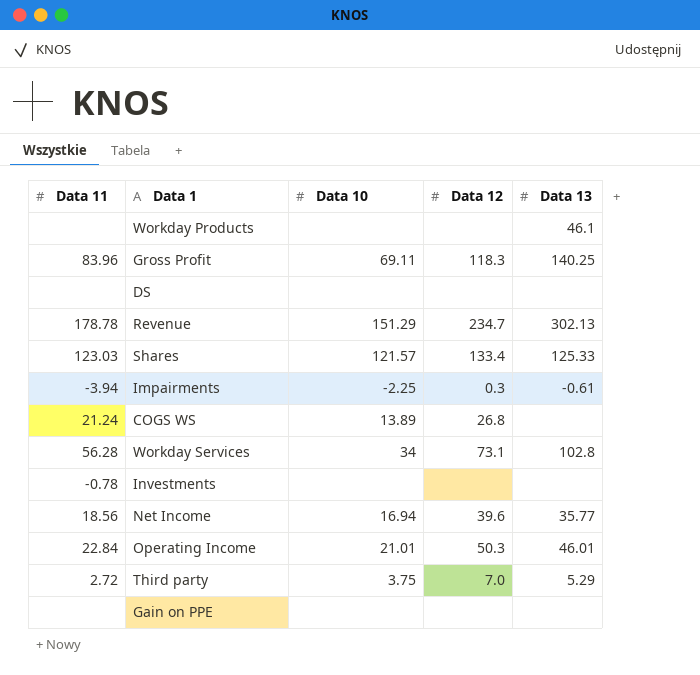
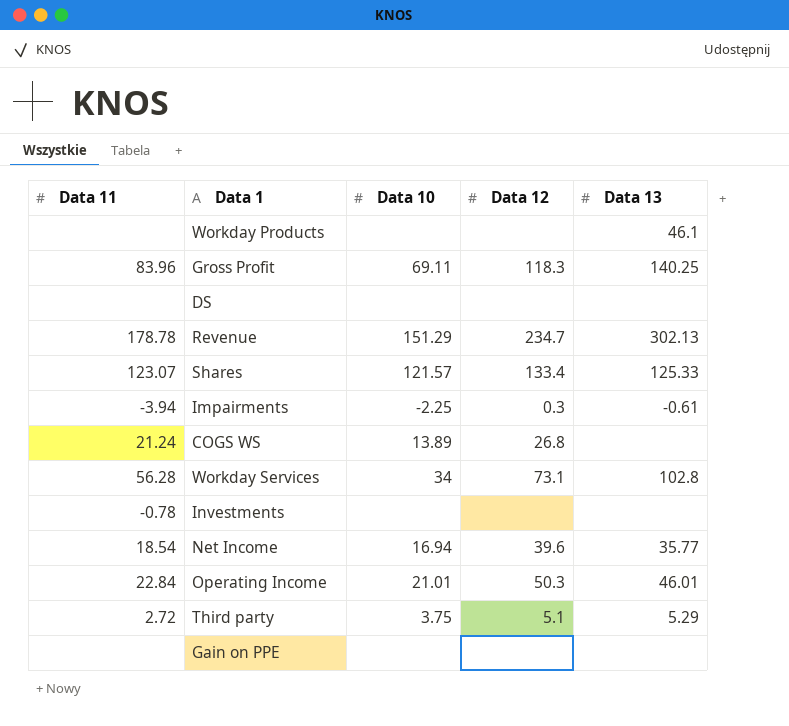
Shares | Data 11: 123.03 -> 123.07
Net Income | Data 11: 18.56 -> 18.54
Third party | Data 12: 7.0 -> 5.1

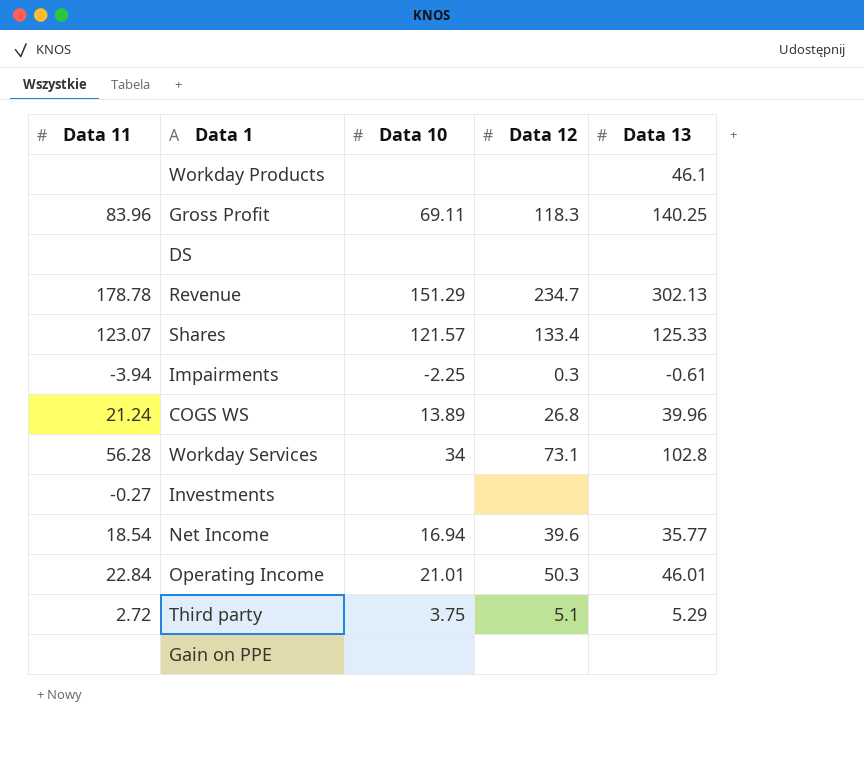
COGS WS | Data 13: none -> 39.96
Investments | Data 11: -0.78 -> -0.27

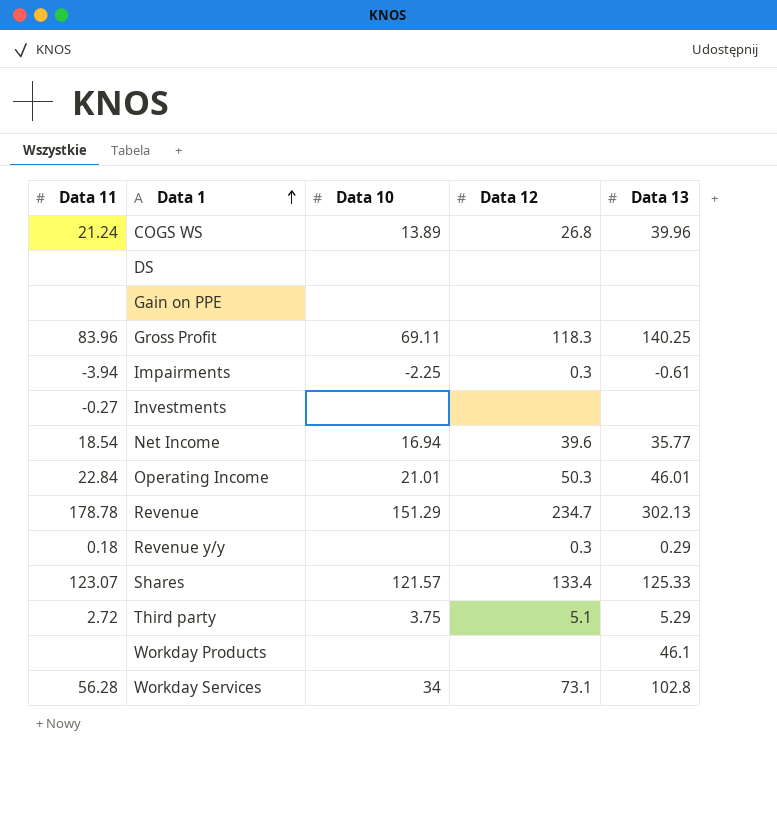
row order: none -> Data 1 ascending
row Revenue y/y: none -> 0.18 | none | 0.3 | 0.29

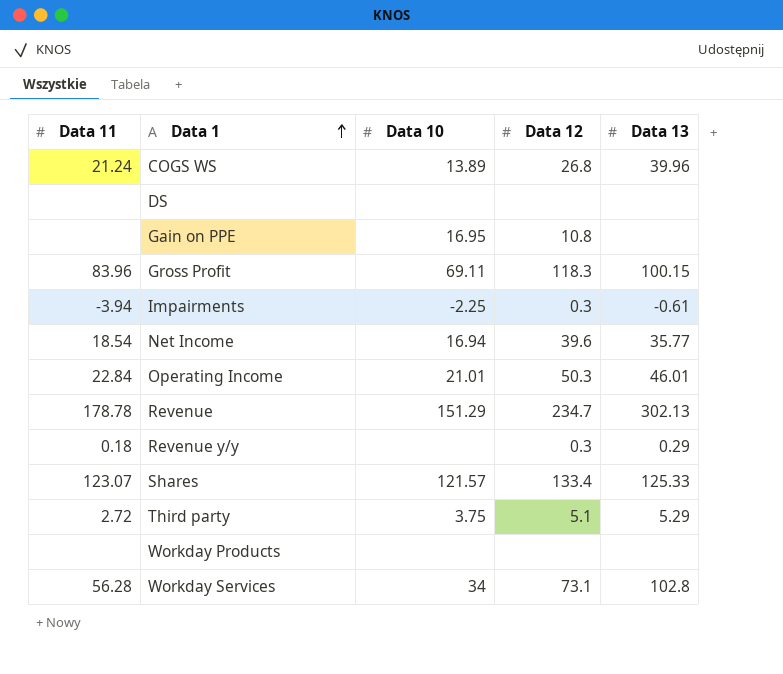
row Investments: -0.27 | none | none | none -> none
Gain on PPE | Data 10: none -> 16.95
Gain on PPE | Data 12: none -> 10.8
Gross Profit | Data 13: 140.25 -> 100.15
Workday Products | Data 13: 46.1 -> none

